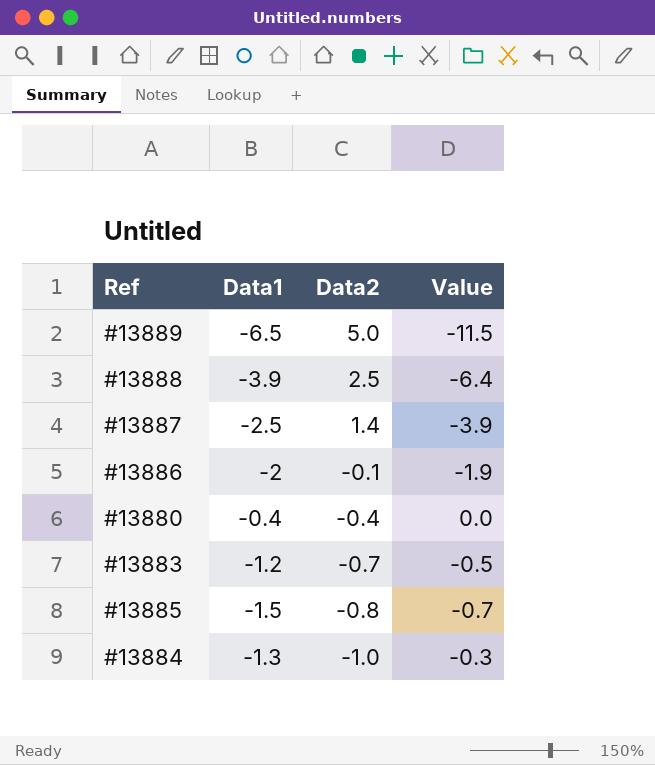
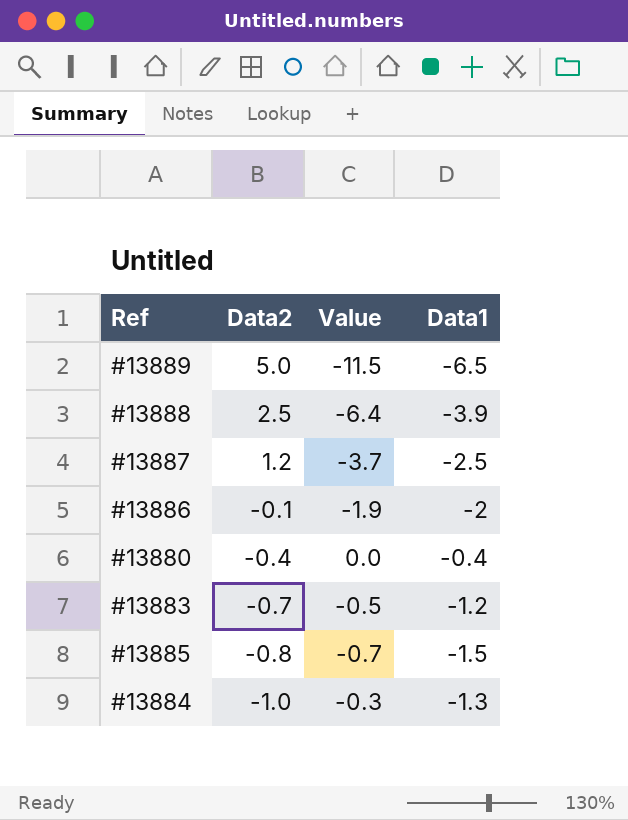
column Data1 | position: 2 -> 4
#13887 | Data2: 1.4 -> 1.2
#13887 | Value: -3.9 -> -3.7

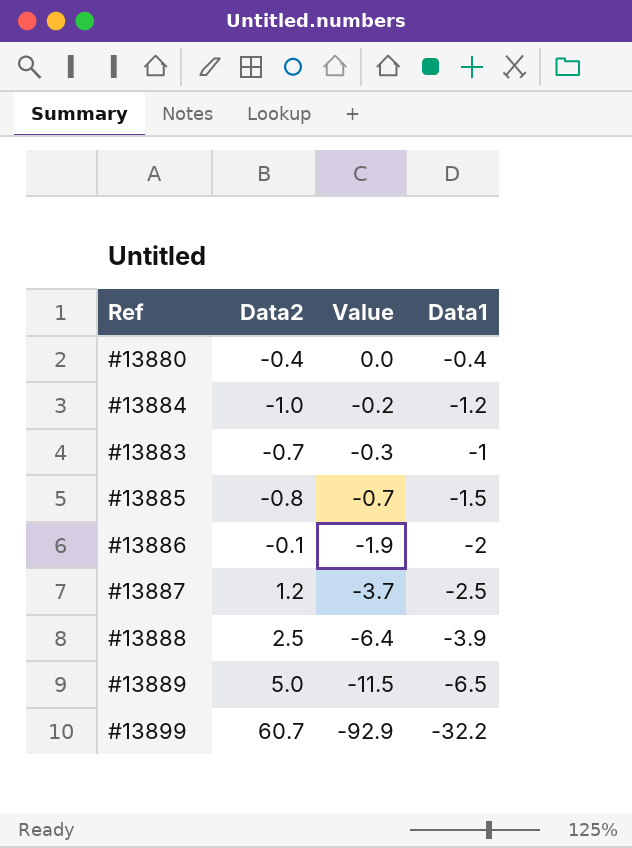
row order: Data2 descending -> Value descending
#13884 | Value: -0.3 -> -0.2
#13884 | Data1: -1.3 -> -1.2
#13883 | Value: -0.5 -> -0.3
#13883 | Data1: -1.2 -> -1
row #13899: none -> 60.7 | -92.9 | -32.2

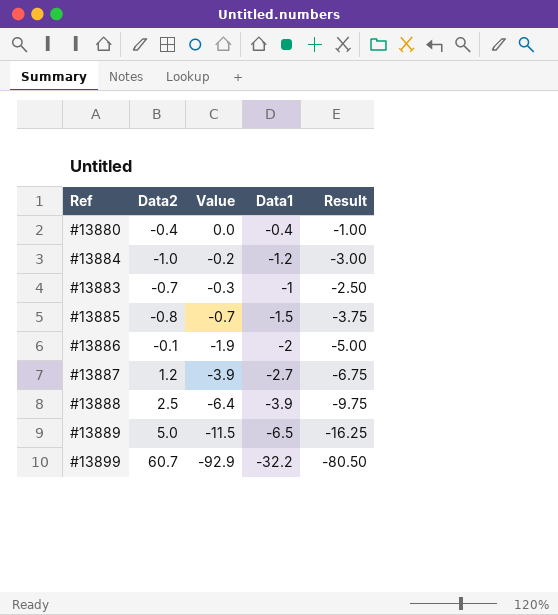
column Result | formula: none -> [Data1] * 2.5
#13887 | Value: -3.7 -> -3.9
#13887 | Data1: -2.5 -> -2.7

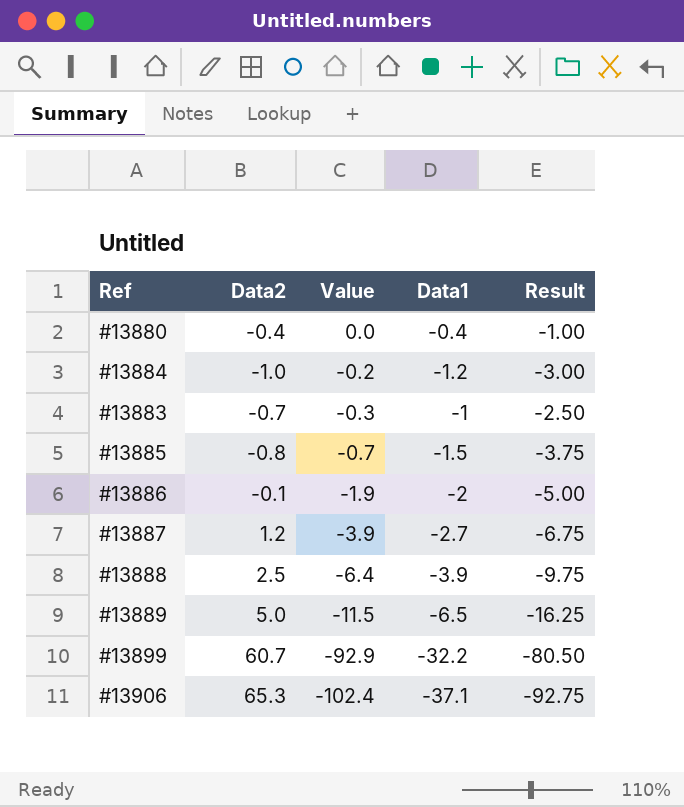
row #13906: none -> 65.3 | -102.4 | -37.1 | -92.75

